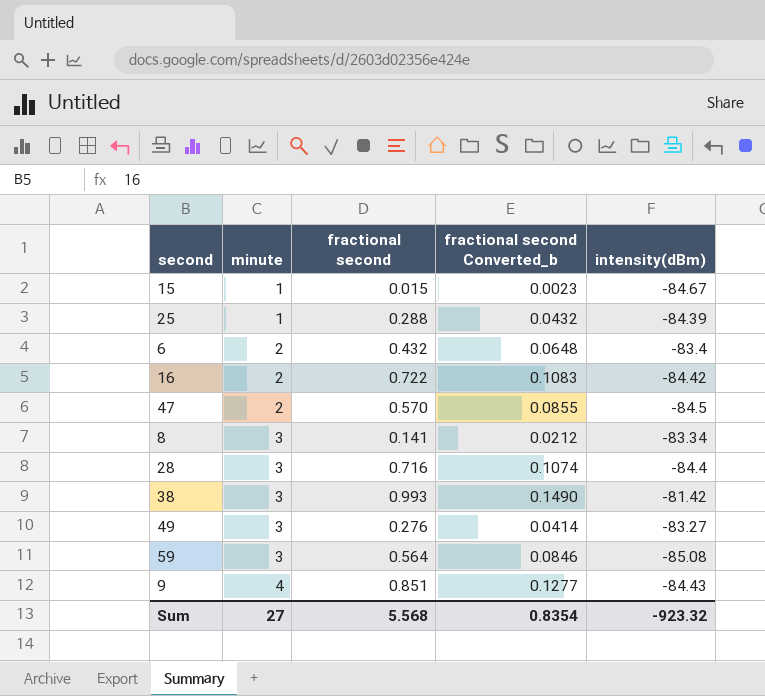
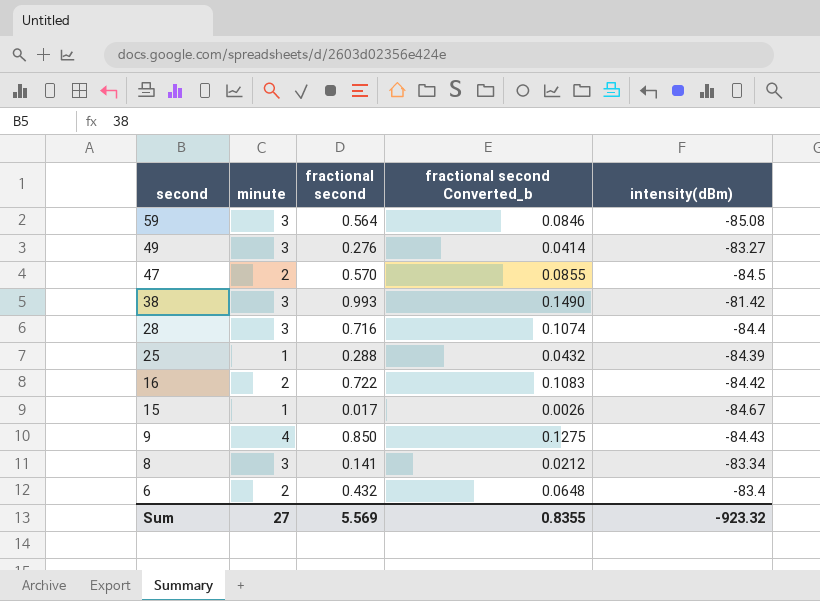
row order: minute ascending -> second descending
15 | fractional second: 0.015 -> 0.017
15 | fractional second Converted_b: 0.0023 -> 0.0026
9 | fractional second: 0.851 -> 0.850
9 | fractional second Converted_b: 0.1277 -> 0.1275
Sum | fractional second: 5.568 -> 5.569
Sum | fractional second Converted_b: 0.8354 -> 0.8355

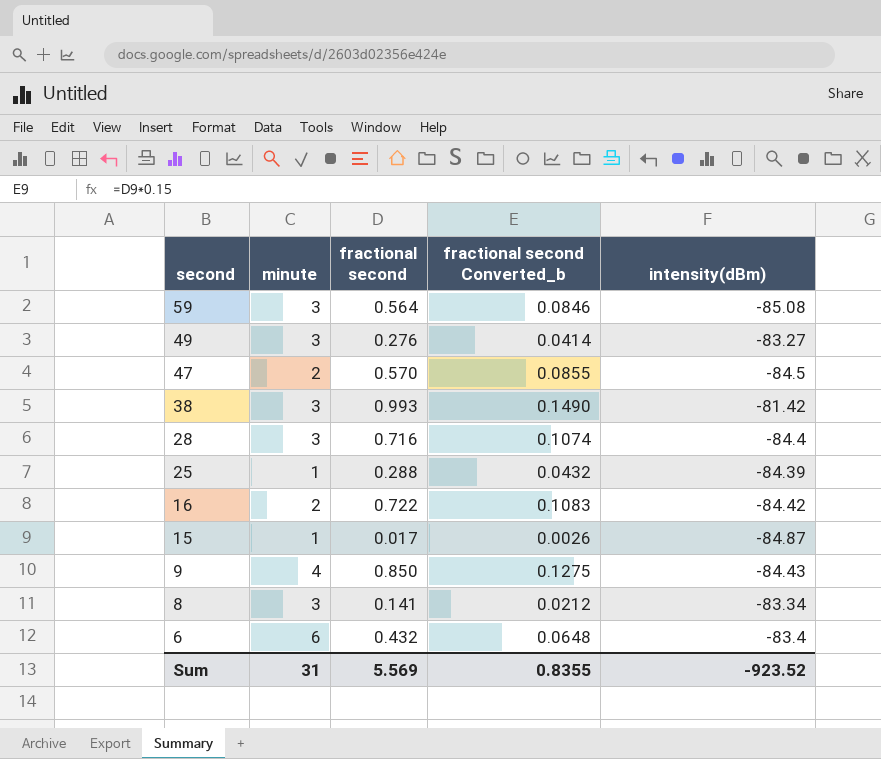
15 | intensity(dBm): -84.67 -> -84.87
6 | minute: 2 -> 6
Sum | minute: 27 -> 31
Sum | intensity(dBm): -923.32 -> -923.52

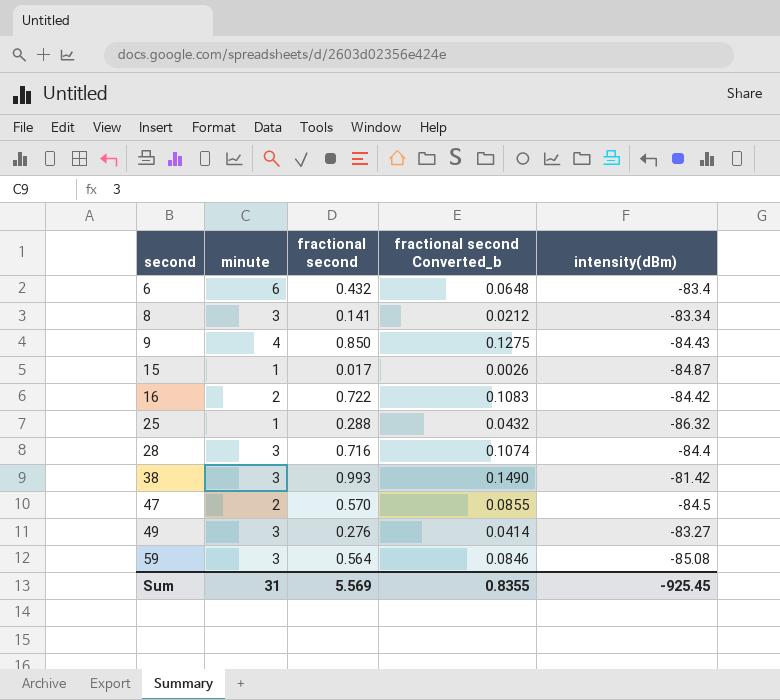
row order: second descending -> second ascending
25 | intensity(dBm): -84.39 -> -86.32
Sum | intensity(dBm): -923.52 -> -925.45

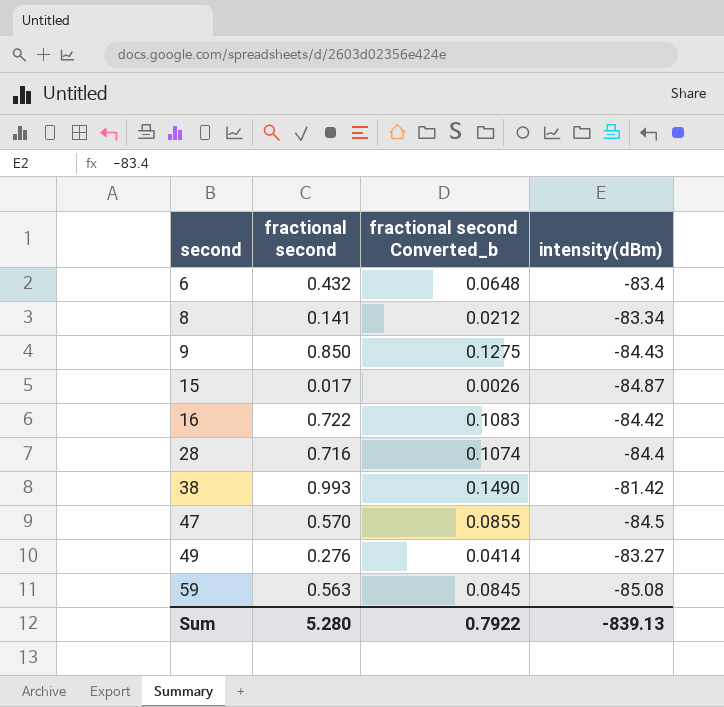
column minute | position: 2 -> none
row 25: 1 | 0.288 | 0.0432 | -86.32 -> none
59 | fractional second: 0.564 -> 0.563
59 | fractional second Converted_b: 0.0846 -> 0.0845
Sum | fractional second: 5.569 -> 5.280
Sum | fractional second Converted_b: 0.8355 -> 0.7922
Sum | intensity(dBm): -925.45 -> -839.13

